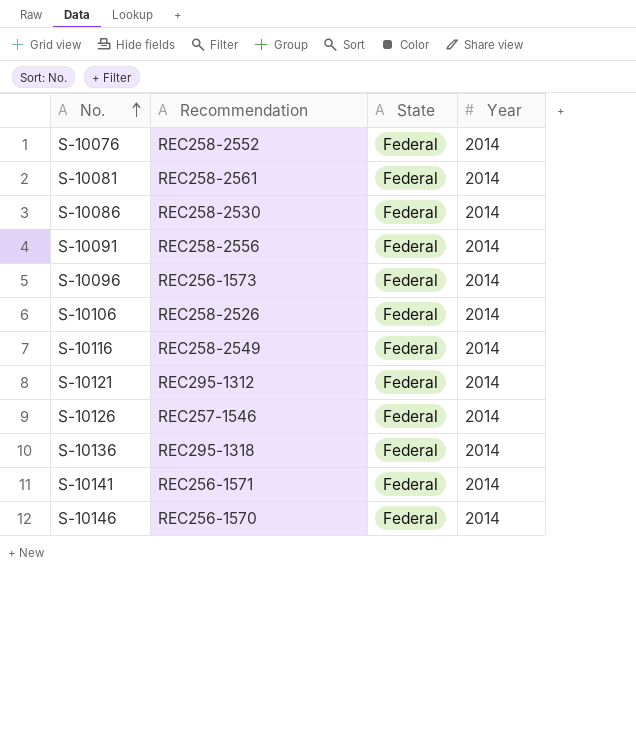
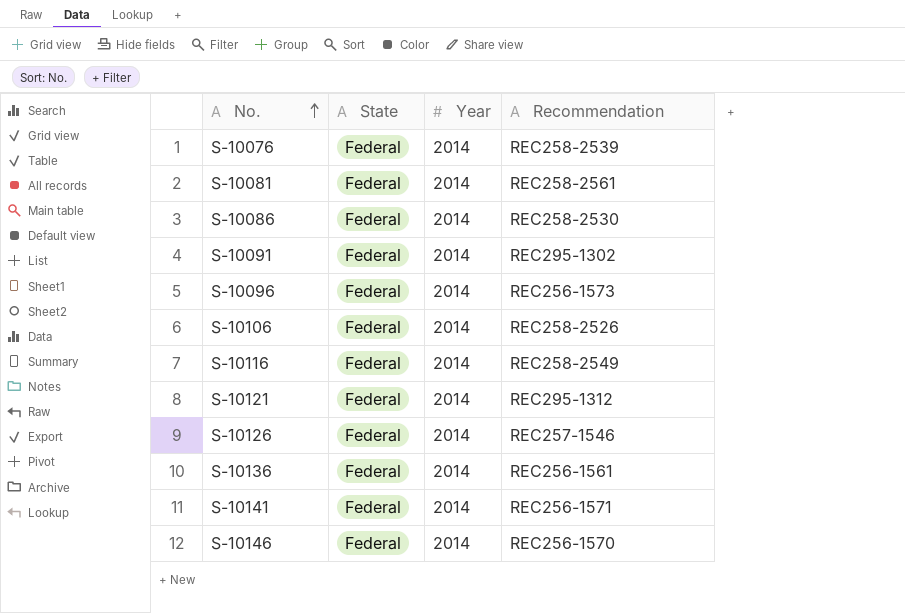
column Recommendation | position: 2 -> 4
S-10076 | Recommendation: REC258-2552 -> REC258-2539
S-10091 | Recommendation: REC258-2556 -> REC295-1302
S-10136 | Recommendation: REC295-1318 -> REC256-1561

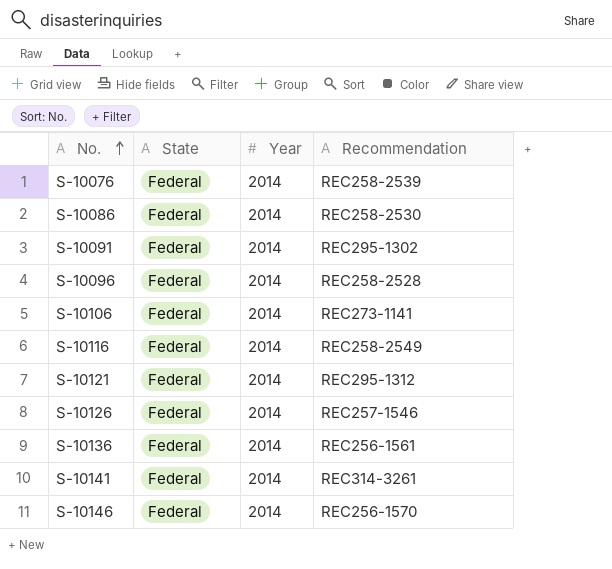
row S-10081: Federal | 2014 | REC258-2561 -> none
S-10096 | Recommendation: REC256-1573 -> REC258-2528
S-10106 | Recommendation: REC258-2526 -> REC273-1141
S-10141 | Recommendation: REC256-1571 -> REC314-3261

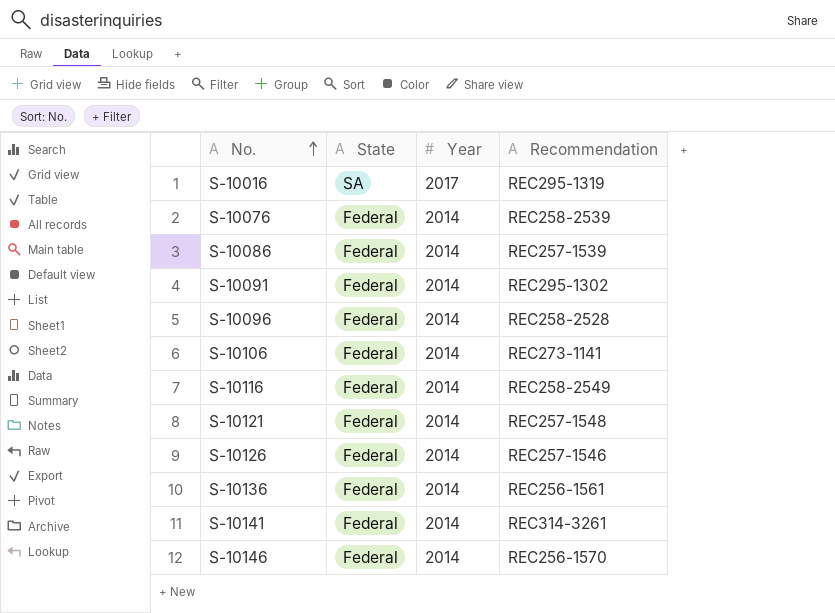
row S-10016: none -> SA | 2017 | REC295-1319
S-10086 | Recommendation: REC258-2530 -> REC257-1539
S-10121 | Recommendation: REC295-1312 -> REC257-1548

